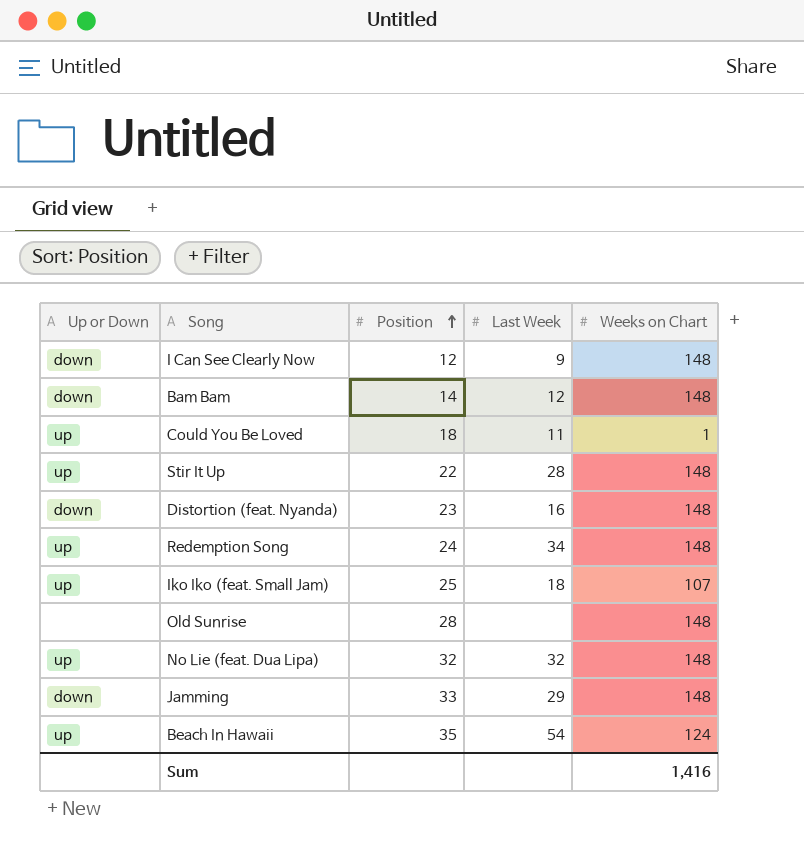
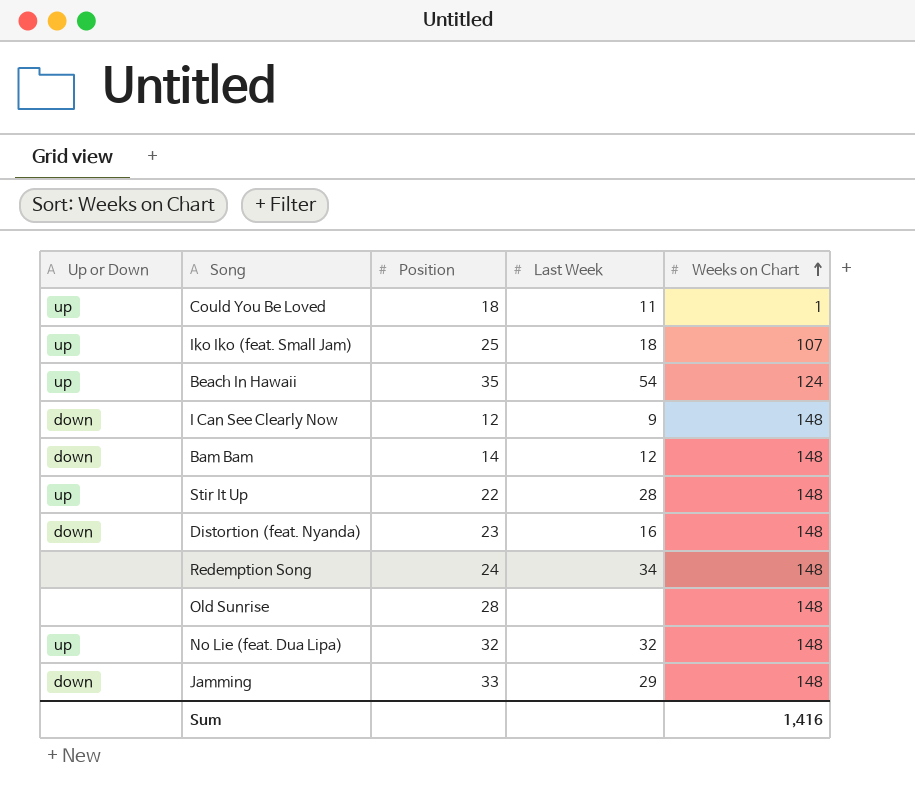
row order: Position ascending -> Weeks on Chart ascending
Redemption Song | Up or Down: up -> none

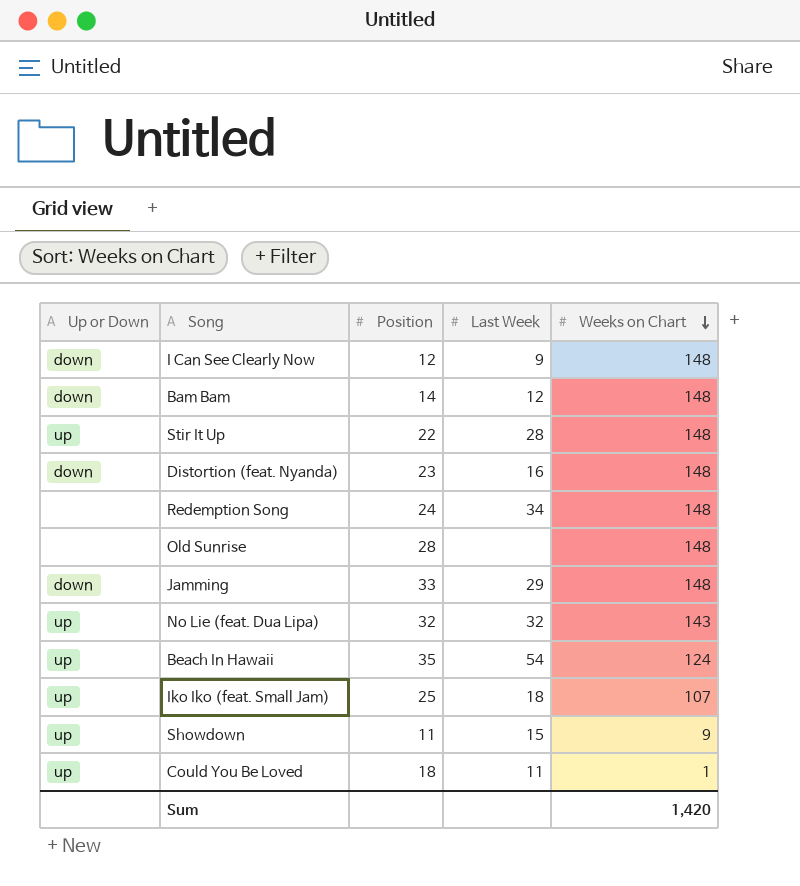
row order: Weeks on Chart ascending -> Weeks on Chart descending
No Lie (feat. Dua Lipa) | Weeks on Chart: 148 -> 143
row Showdown: none -> up | 11 | 15 | 9
Sum | Weeks on Chart: 1,416 -> 1,420

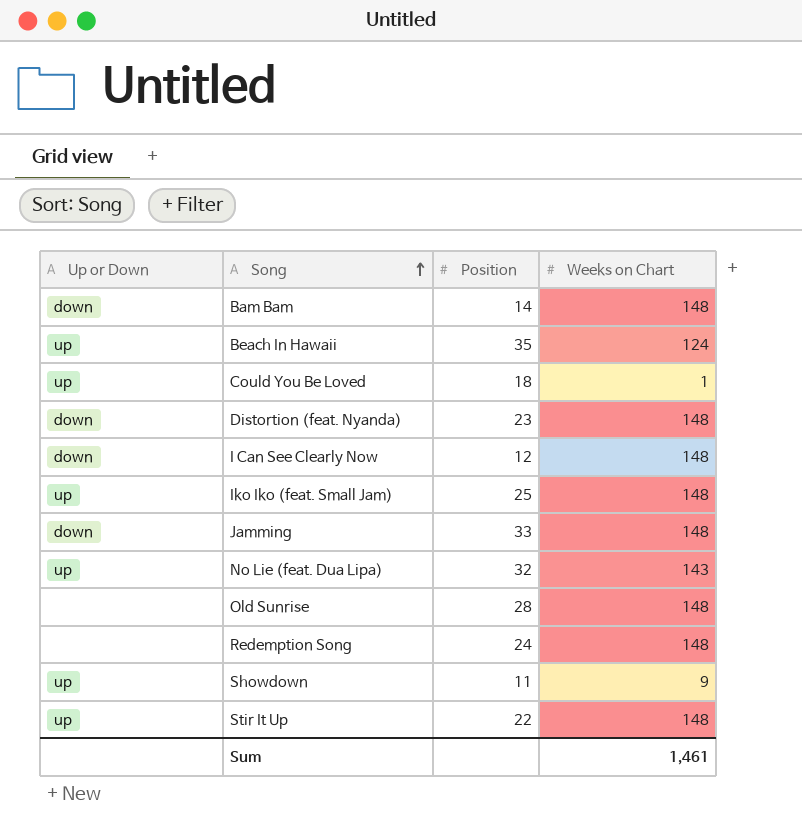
row order: Weeks on Chart descending -> Song ascending
column Last Week | position: 4 -> none
Iko Iko (feat. Small Jam) | Weeks on Chart: 107 -> 148
Sum | Weeks on Chart: 1,420 -> 1,461

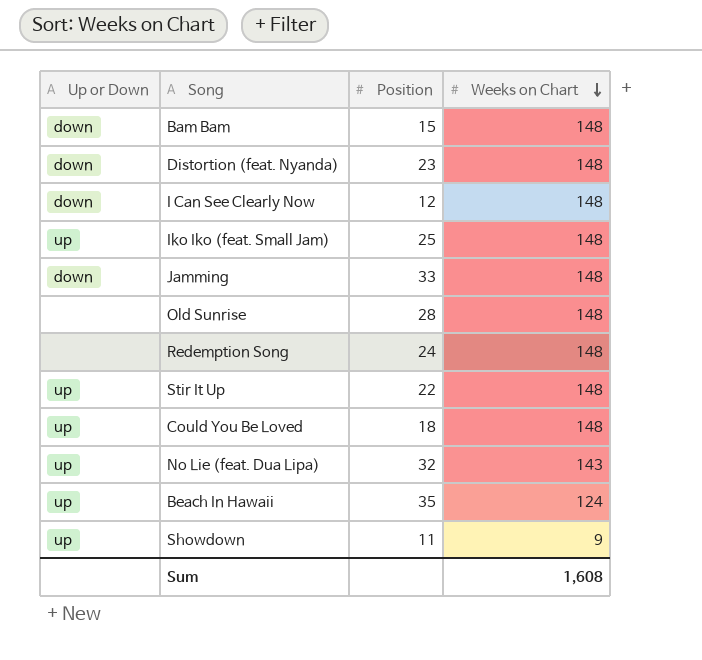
row order: Song ascending -> Weeks on Chart descending
Bam Bam | Position: 14 -> 15
Could You Be Loved | Weeks on Chart: 1 -> 148
Sum | Weeks on Chart: 1,461 -> 1,608

